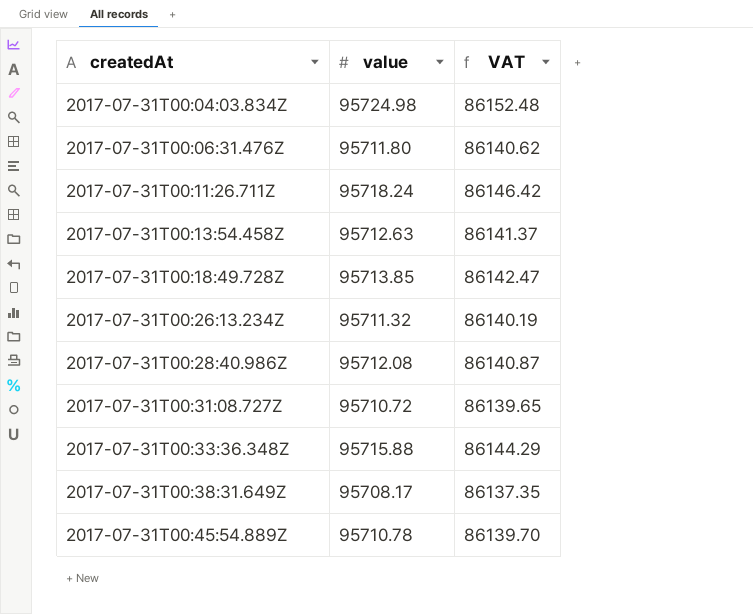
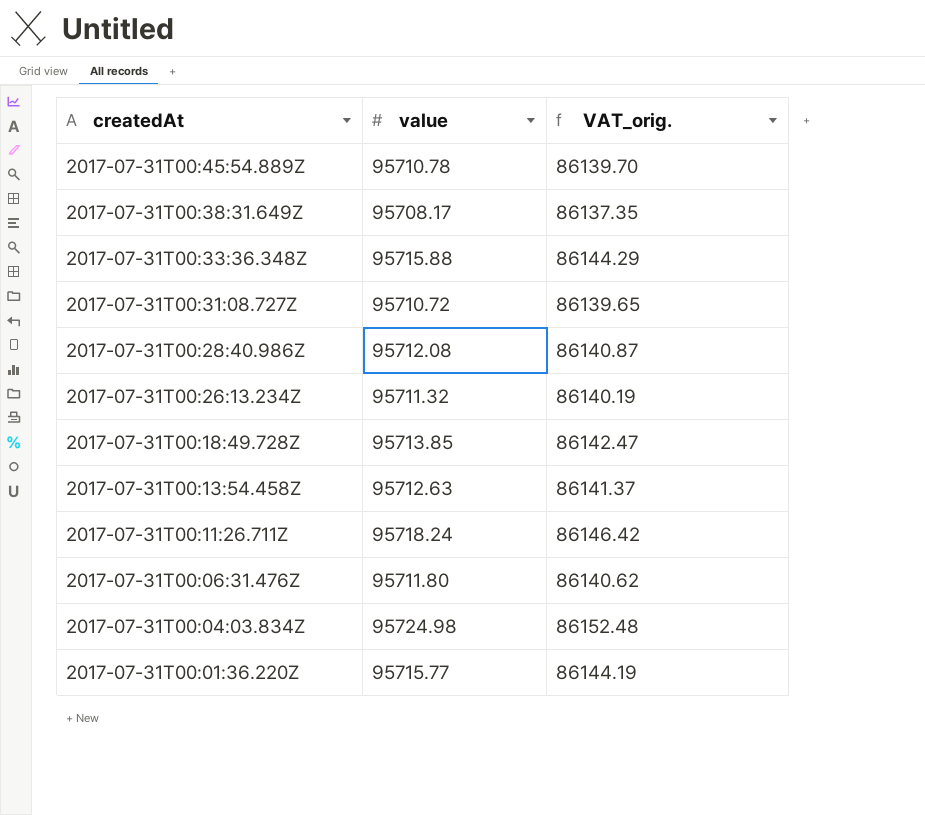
row order: createdAt ascending -> createdAt descending
column name: VAT -> VAT_orig.
row 2017-07-31T00:01:36.220Z: none -> 95715.77 | 86144.19

